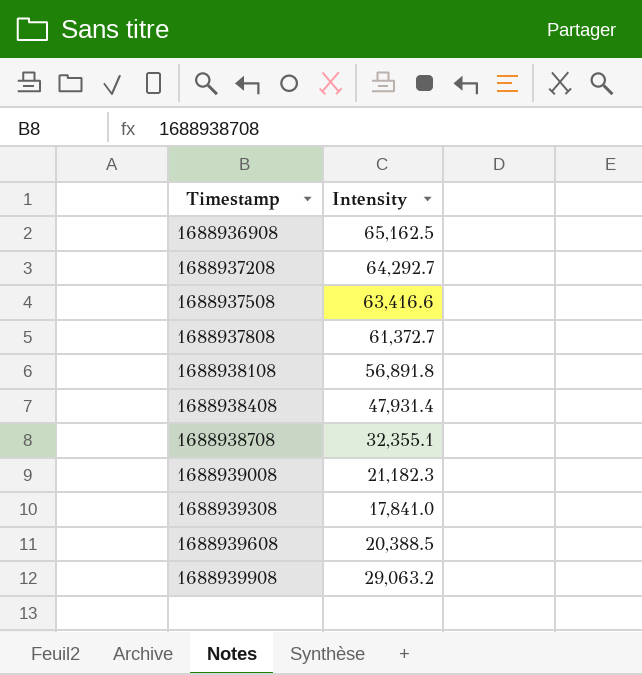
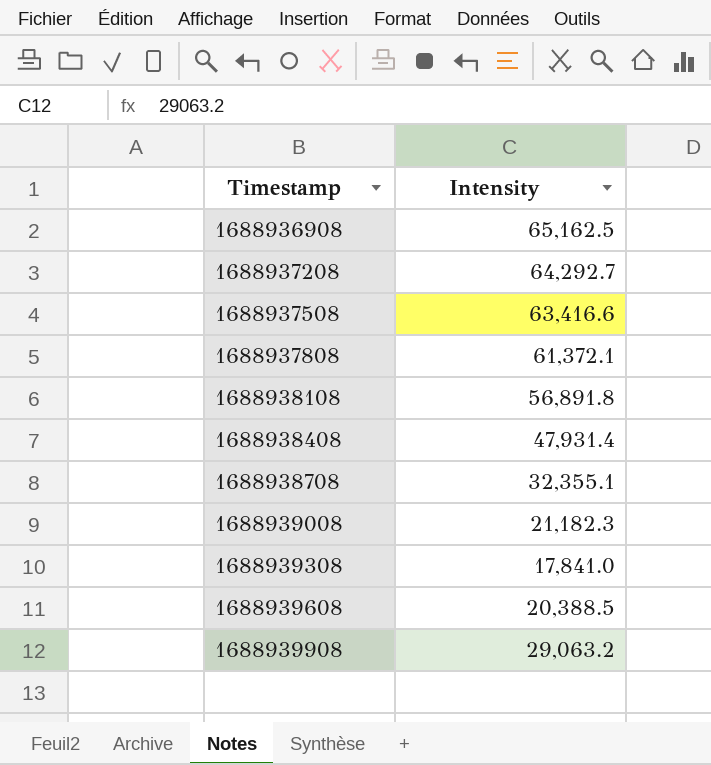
1688937808 | Intensity: 61,372.7 -> 61,372.1

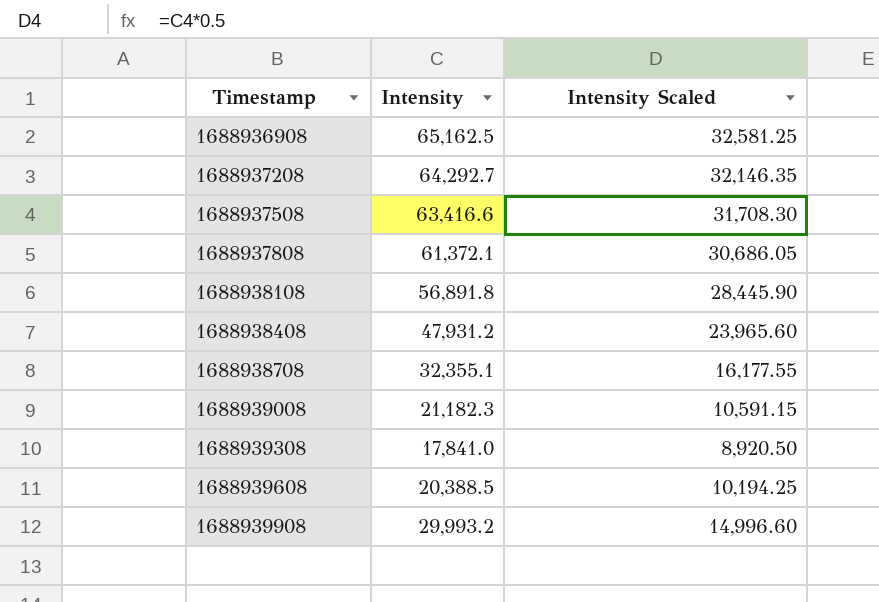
column Intensity Scaled | formula: none -> [Intensity] * 0.5
1688938408 | Intensity: 47,931.4 -> 47,931.2
1688939908 | Intensity: 29,063.2 -> 29,993.2

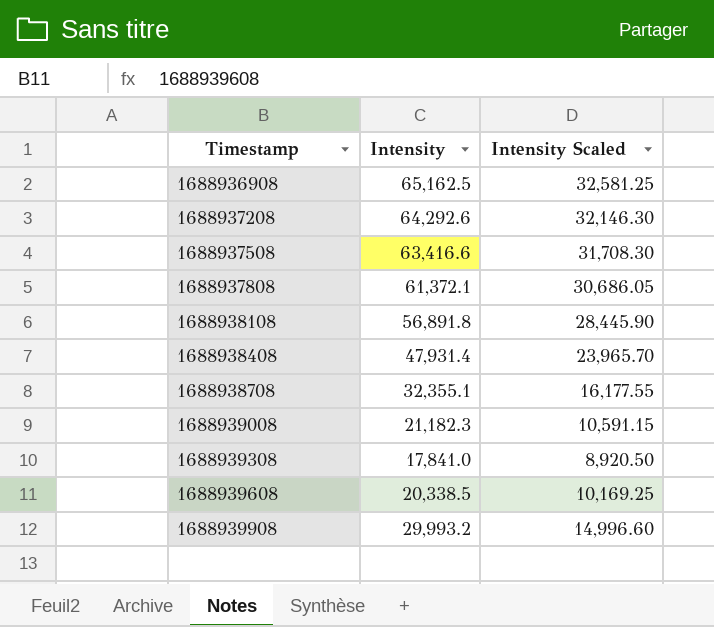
1688937208 | Intensity: 64,292.7 -> 64,292.6
1688937208 | Intensity Scaled: 32,146.35 -> 32,146.30
1688938408 | Intensity: 47,931.2 -> 47,931.4
1688938408 | Intensity Scaled: 23,965.60 -> 23,965.70
1688939608 | Intensity: 20,388.5 -> 20,338.5
1688939608 | Intensity Scaled: 10,194.25 -> 10,169.25

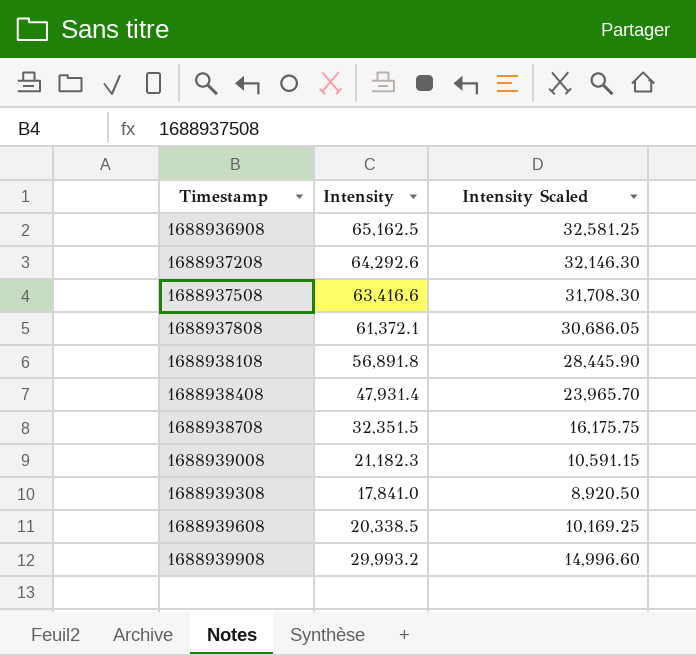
1688938708 | Intensity: 32,355.1 -> 32,351.5
1688938708 | Intensity Scaled: 16,177.55 -> 16,175.75

